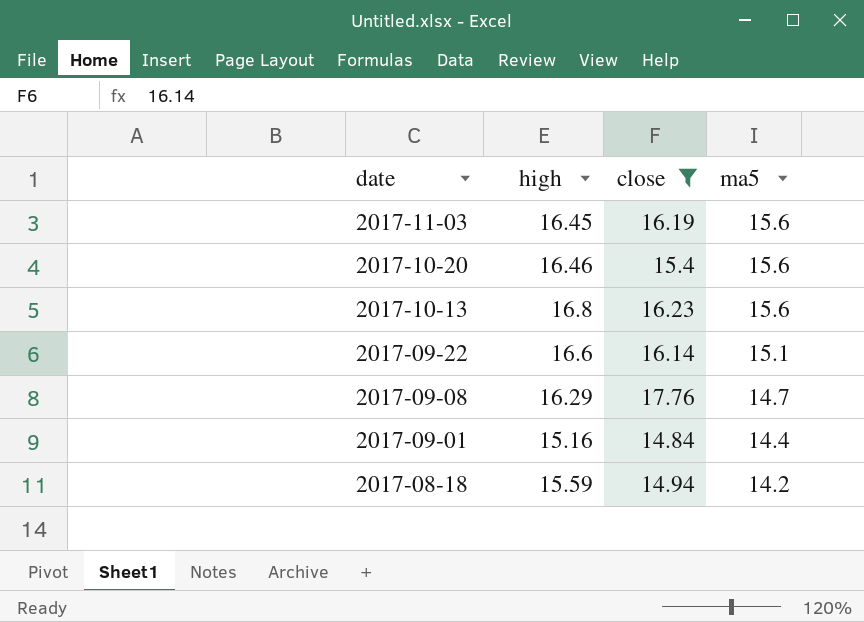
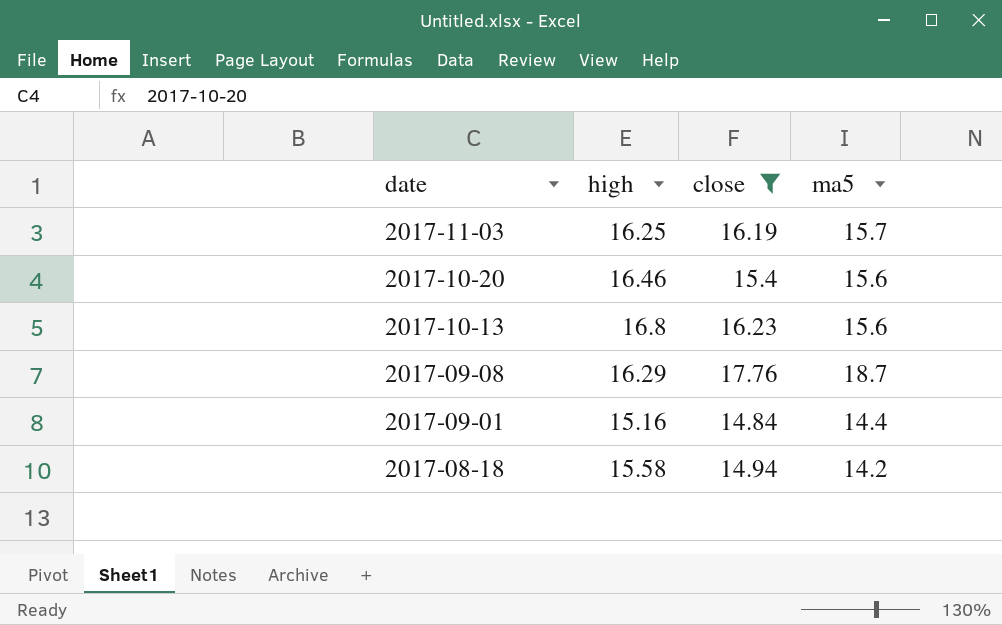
row 2017-09-22: 16.6 | 16.14 | 15.1 -> none
2017-11-03 | high: 16.45 -> 16.25
2017-11-03 | ma5: 15.6 -> 15.7
2017-09-08 | ma5: 14.7 -> 18.7
2017-08-18 | high: 15.59 -> 15.58

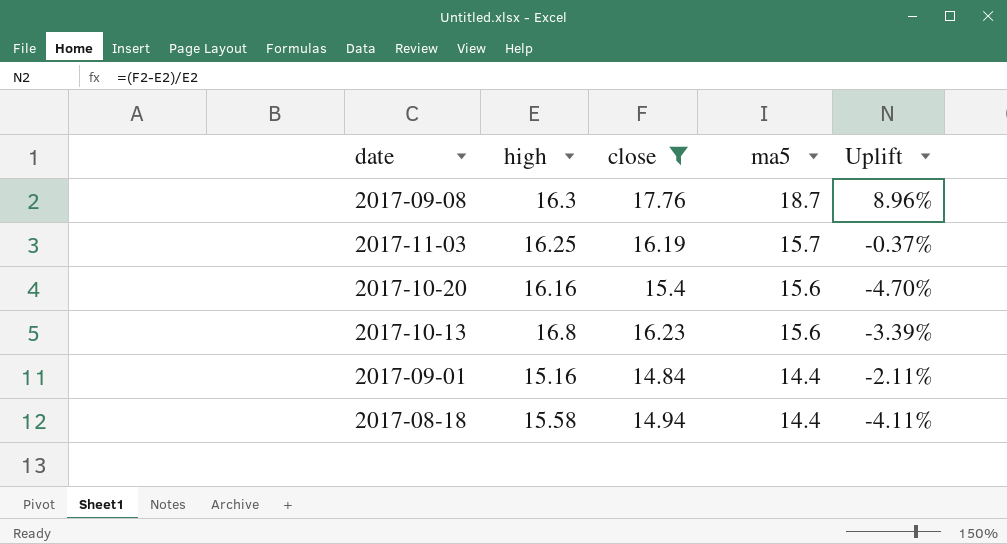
row order: date descending -> ma5 descending
column Uplift | formula: none -> ([close] - [high]) / [high]
2017-09-08 | high: 16.29 -> 16.3
2017-10-20 | high: 16.46 -> 16.16
2017-08-18 | ma5: 14.2 -> 14.4

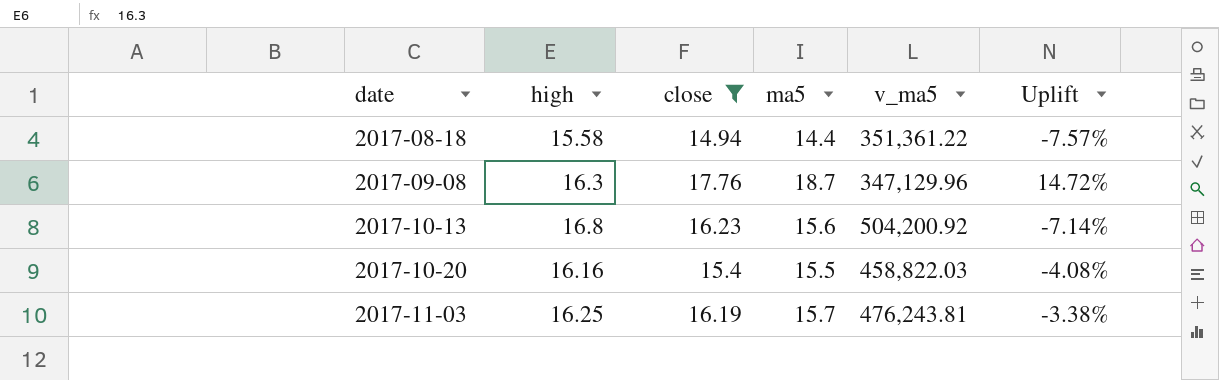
row order: ma5 descending -> date ascending
column v_ma5 | position: none -> 5
column Uplift | formula: ([close] - [high]) / [high] -> ([ma5] - [high]) / [high]
row 2017-09-01: 15.16 | 14.84 | 14.4 | -2.11% -> none
2017-10-20 | ma5: 15.6 -> 15.5

